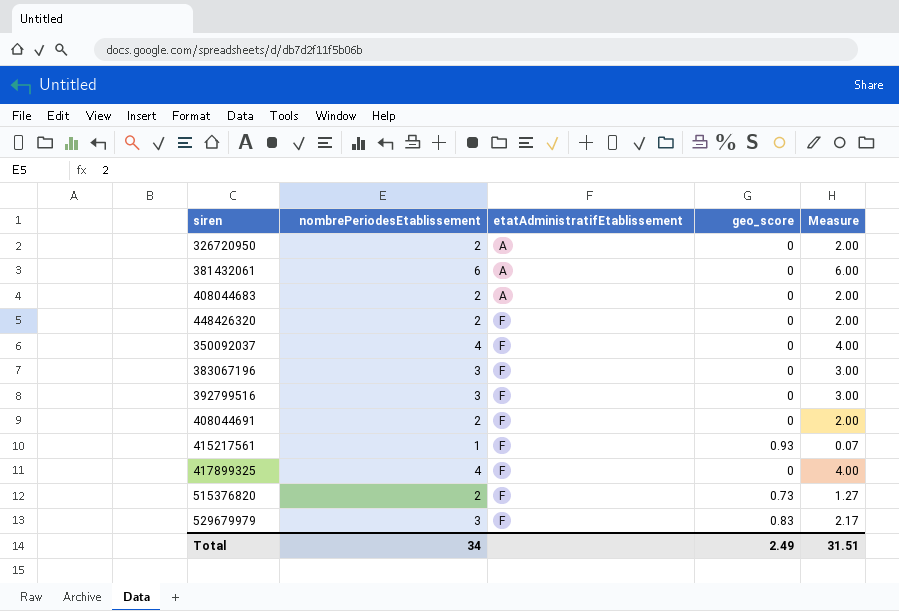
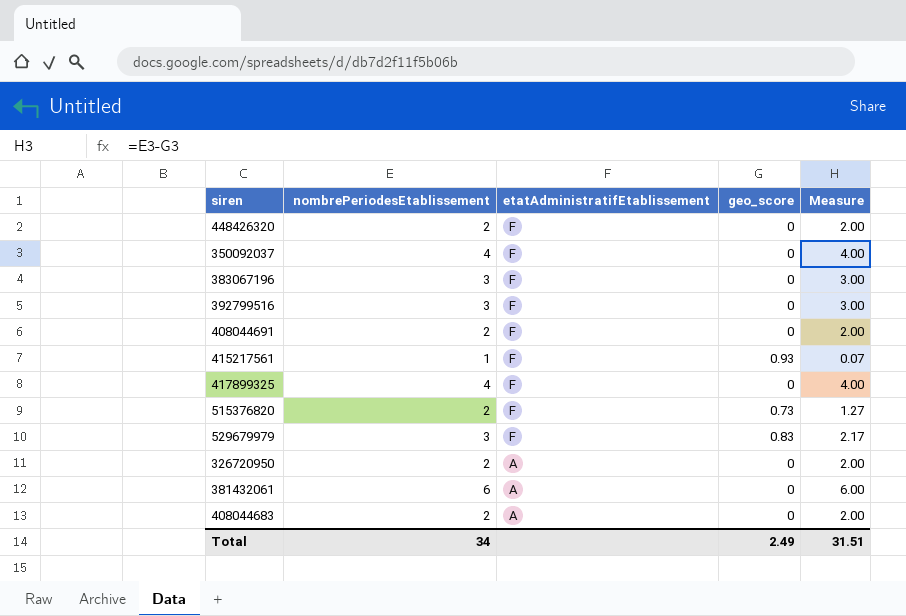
row order: etatAdministratifEtablissement ascending -> etatAdministratifEtablissement descending

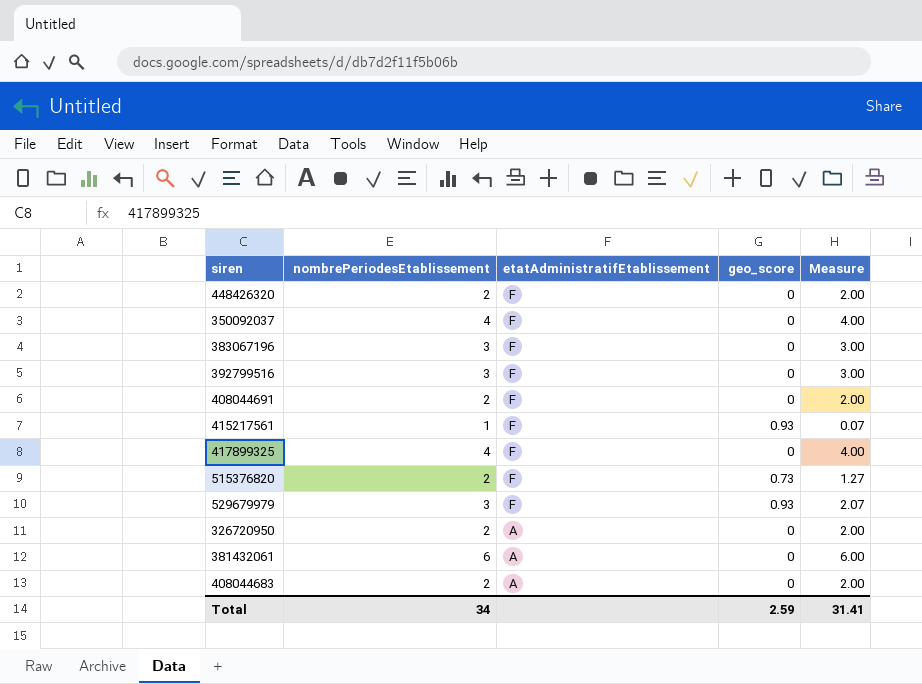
529679979 | geo_score: 0.83 -> 0.93
529679979 | Measure: 2.17 -> 2.07
Total | geo_score: 2.49 -> 2.59
Total | Measure: 31.51 -> 31.41

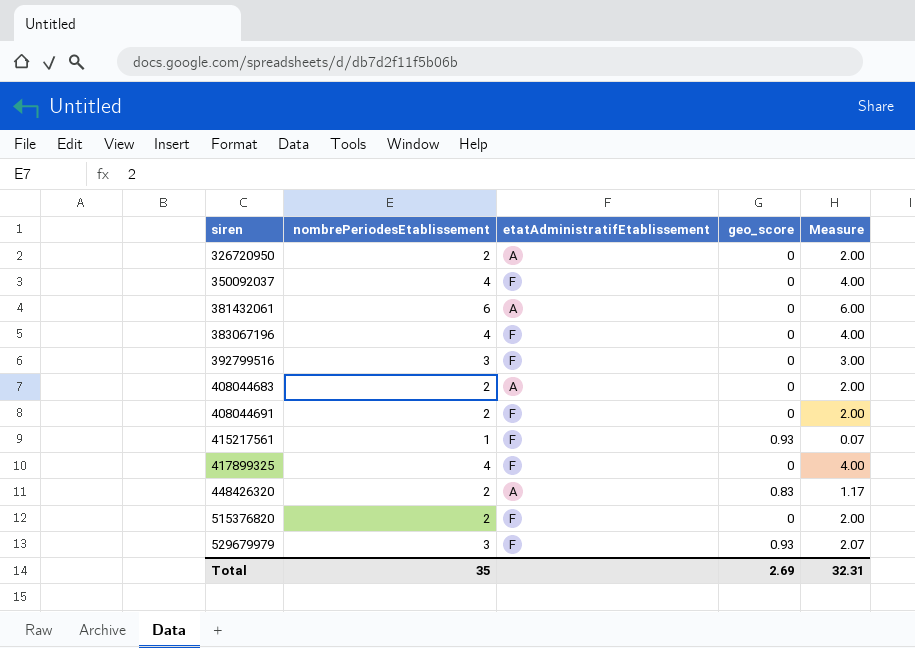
row order: etatAdministratifEtablissement descending -> siren ascending
383067196 | nombrePeriodesEtablissement: 3 -> 4
383067196 | Measure: 3.00 -> 4.00
448426320 | etatAdministratifEtablissement: F -> A
448426320 | geo_score: 0 -> 0.83
448426320 | Measure: 2.00 -> 1.17
515376820 | geo_score: 0.73 -> 0
515376820 | Measure: 1.27 -> 2.00
Total | nombrePeriodesEtablissement: 34 -> 35
Total | geo_score: 2.59 -> 2.69
Total | Measure: 31.41 -> 32.31

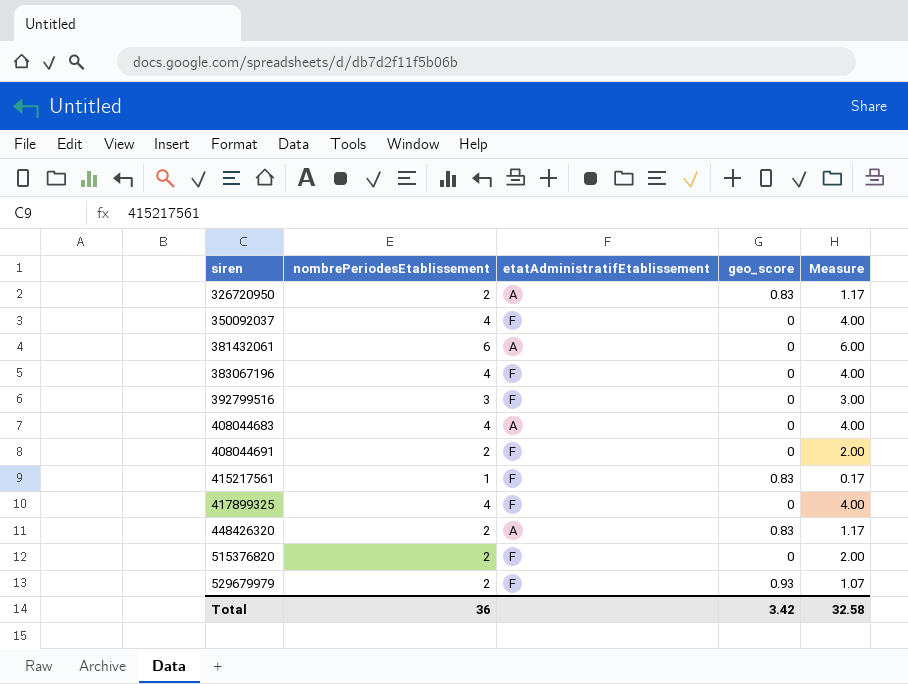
326720950 | geo_score: 0 -> 0.83
326720950 | Measure: 2.00 -> 1.17
408044683 | nombrePeriodesEtablissement: 2 -> 4
408044683 | Measure: 2.00 -> 4.00
415217561 | geo_score: 0.93 -> 0.83
415217561 | Measure: 0.07 -> 0.17
529679979 | nombrePeriodesEtablissement: 3 -> 2
529679979 | Measure: 2.07 -> 1.07
Total | nombrePeriodesEtablissement: 35 -> 36
Total | geo_score: 2.69 -> 3.42
Total | Measure: 32.31 -> 32.58

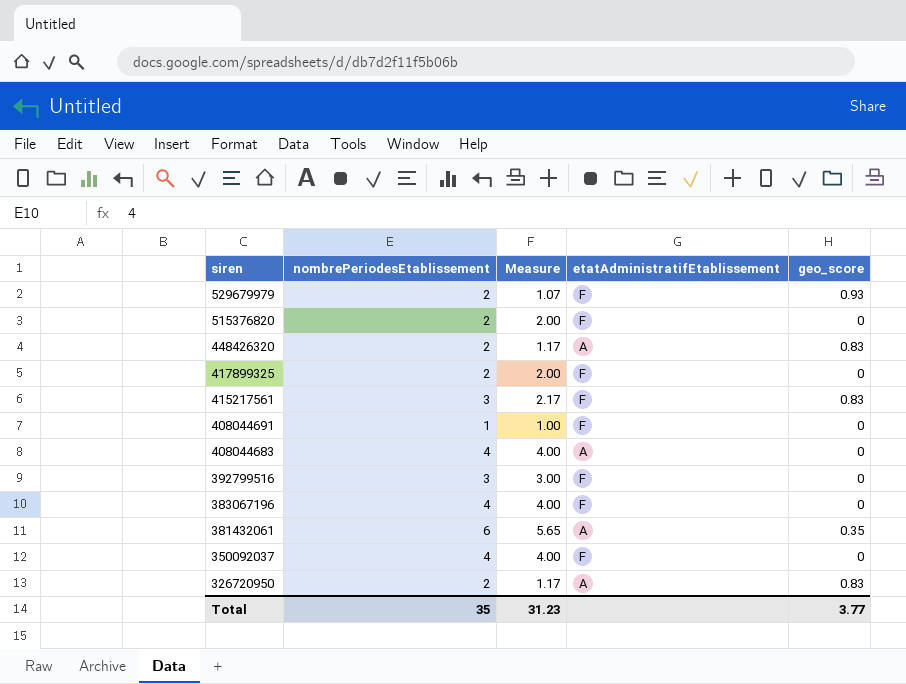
row order: siren ascending -> siren descending
column Measure | position: 5 -> 3
417899325 | nombrePeriodesEtablissement: 4 -> 2
417899325 | Measure: 4.00 -> 2.00
415217561 | nombrePeriodesEtablissement: 1 -> 3
415217561 | Measure: 0.17 -> 2.17
408044691 | nombrePeriodesEtablissement: 2 -> 1
408044691 | Measure: 2.00 -> 1.00
381432061 | Measure: 6.00 -> 5.65
381432061 | geo_score: 0 -> 0.35
Total | nombrePeriodesEtablissement: 36 -> 35
Total | Measure: 32.58 -> 31.23
Total | geo_score: 3.42 -> 3.77

